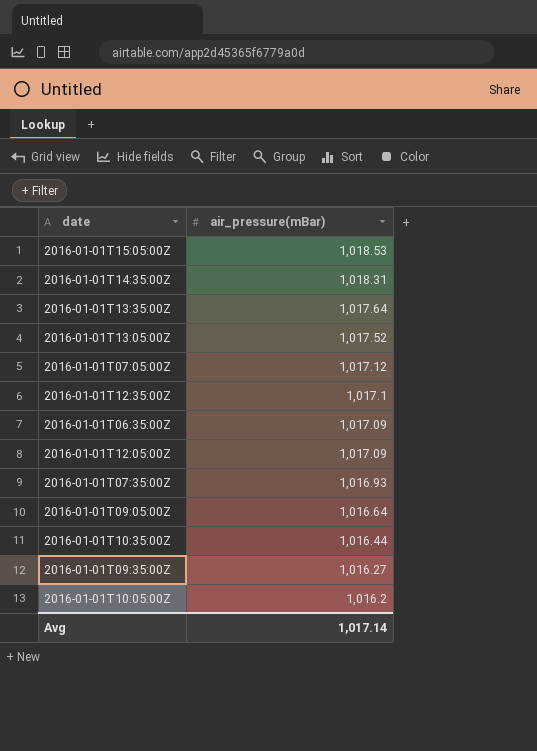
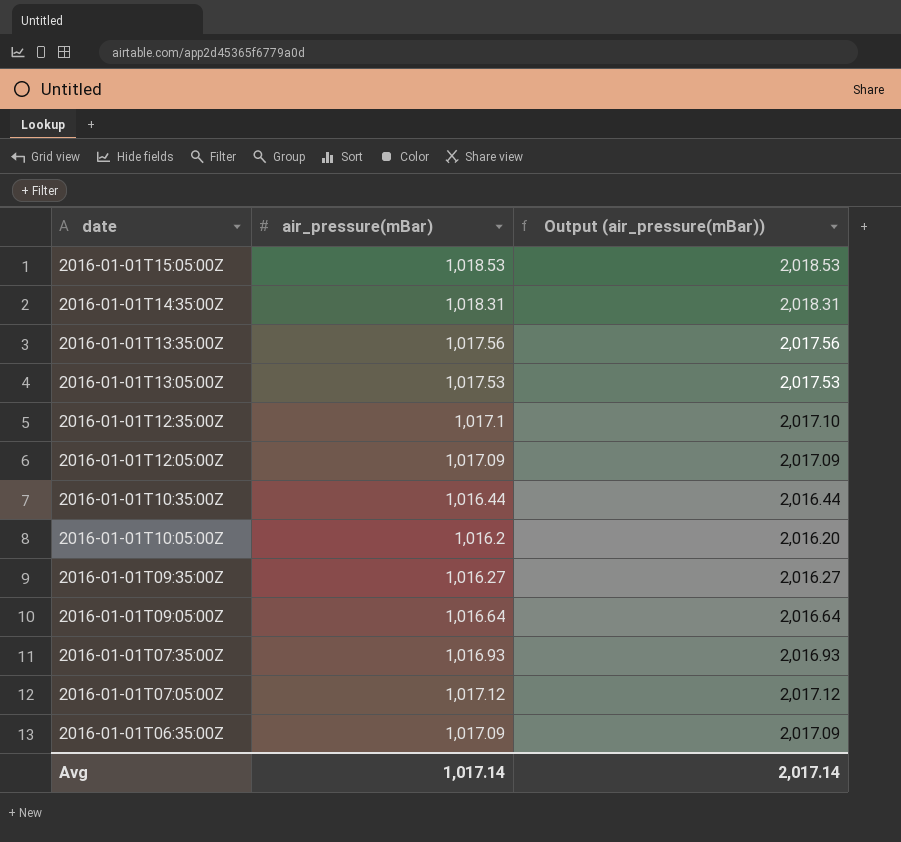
row order: air_pressure(mBar) descending -> date descending
column Output (air_pressure(mBar)) | formula: none -> [air_pressure(mBar)] + 1000
2016-01-01T13:35:00Z | air_pressure(mBar): 1,017.64 -> 1,017.56
2016-01-01T13:05:00Z | air_pressure(mBar): 1,017.52 -> 1,017.53

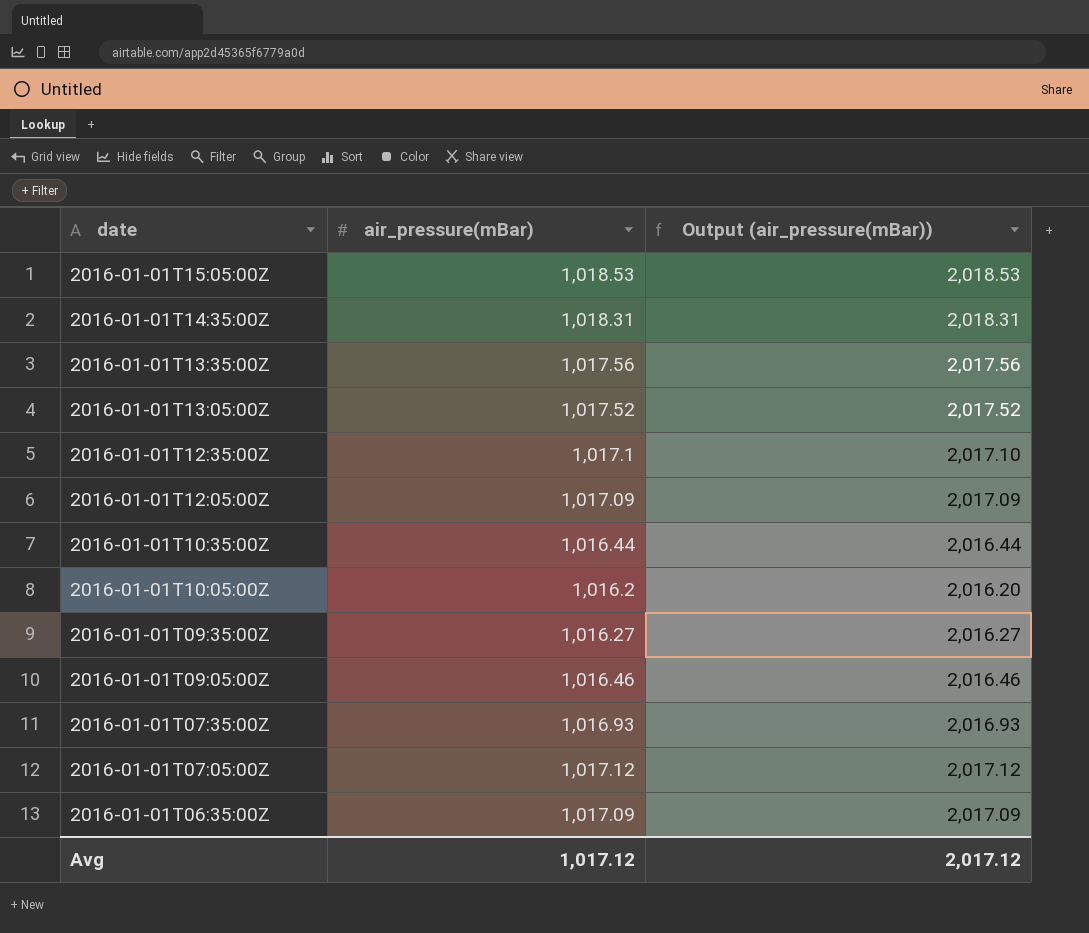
2016-01-01T13:05:00Z | air_pressure(mBar): 1,017.53 -> 1,017.52
2016-01-01T13:05:00Z | Output (air_pressure(mBar)): 2,017.53 -> 2,017.52
2016-01-01T09:05:00Z | air_pressure(mBar): 1,016.64 -> 1,016.46
2016-01-01T09:05:00Z | Output (air_pressure(mBar)): 2,016.64 -> 2,016.46
Avg | air_pressure(mBar): 1,017.14 -> 1,017.12
Avg | Output (air_pressure(mBar)): 2,017.14 -> 2,017.12

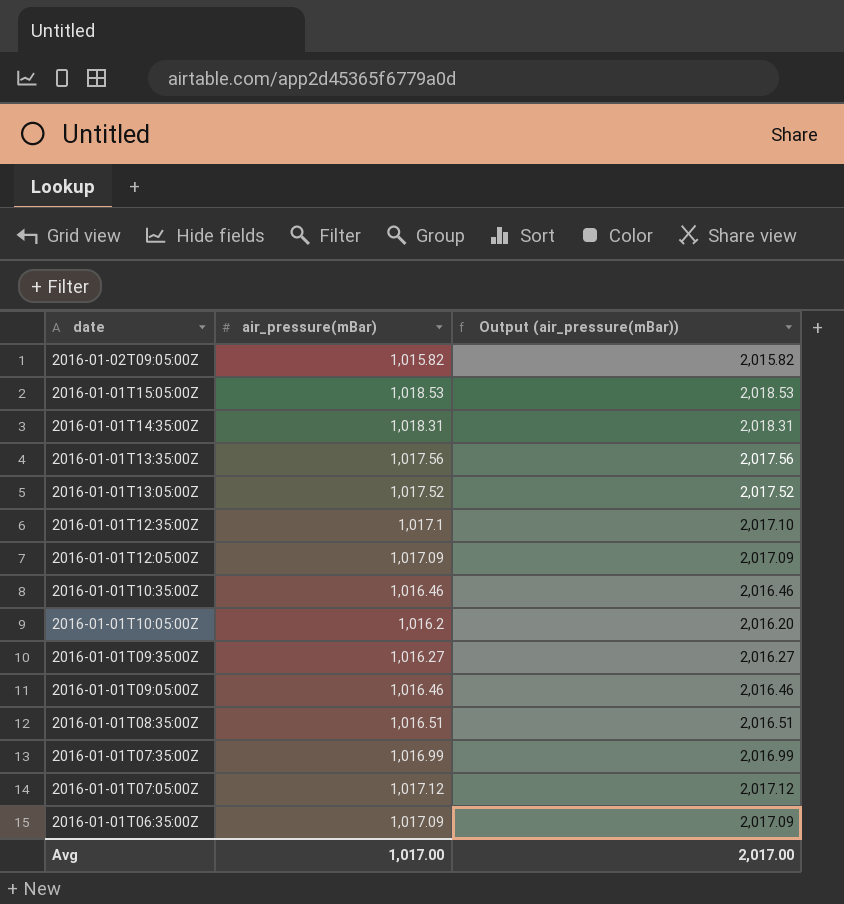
row 2016-01-02T09:05:00Z: none -> 1,015.82 | 2,015.82
2016-01-01T10:35:00Z | air_pressure(mBar): 1,016.44 -> 1,016.46
2016-01-01T10:35:00Z | Output (air_pressure(mBar)): 2,016.44 -> 2,016.46
row 2016-01-01T08:35:00Z: none -> 1,016.51 | 2,016.51
2016-01-01T07:35:00Z | air_pressure(mBar): 1,016.93 -> 1,016.99
2016-01-01T07:35:00Z | Output (air_pressure(mBar)): 2,016.93 -> 2,016.99
Avg | air_pressure(mBar): 1,017.12 -> 1,017.00
Avg | Output (air_pressure(mBar)): 2,017.12 -> 2,017.00

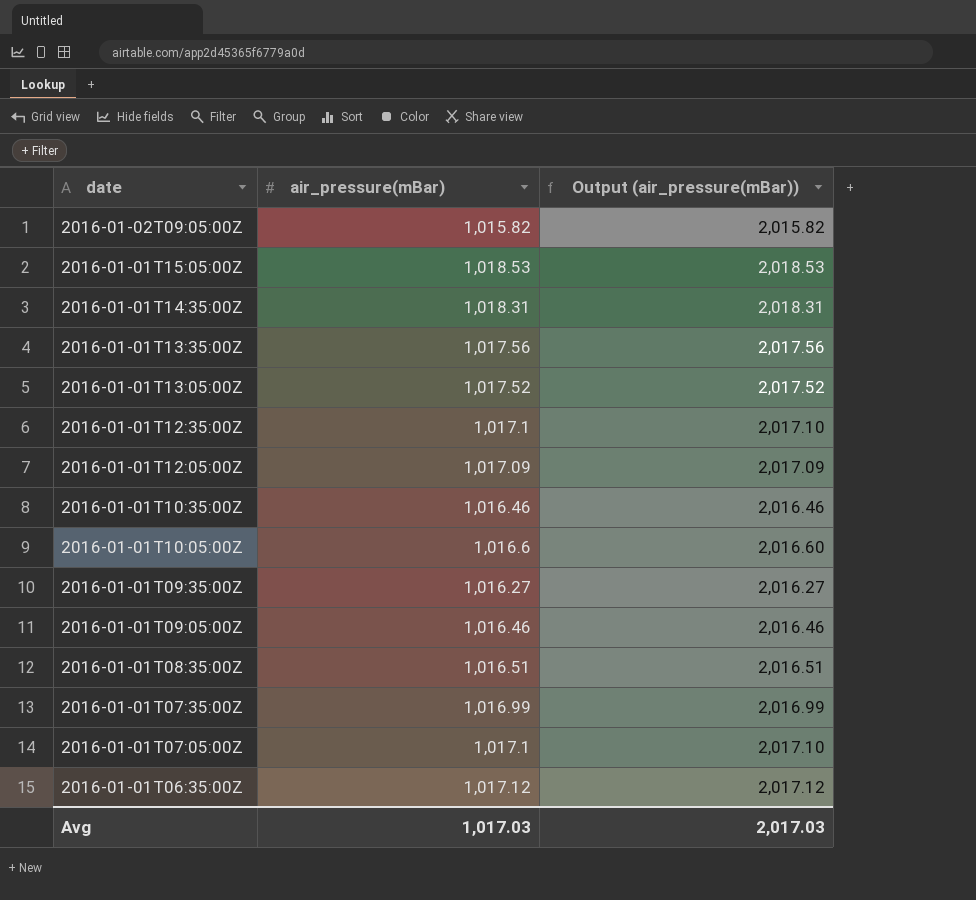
2016-01-01T10:05:00Z | air_pressure(mBar): 1,016.2 -> 1,016.6
2016-01-01T10:05:00Z | Output (air_pressure(mBar)): 2,016.20 -> 2,016.60
2016-01-01T07:05:00Z | air_pressure(mBar): 1,017.12 -> 1,017.1
2016-01-01T07:05:00Z | Output (air_pressure(mBar)): 2,017.12 -> 2,017.10
2016-01-01T06:35:00Z | air_pressure(mBar): 1,017.09 -> 1,017.12
2016-01-01T06:35:00Z | Output (air_pressure(mBar)): 2,017.09 -> 2,017.12
Avg | air_pressure(mBar): 1,017.00 -> 1,017.03
Avg | Output (air_pressure(mBar)): 2,017.00 -> 2,017.03

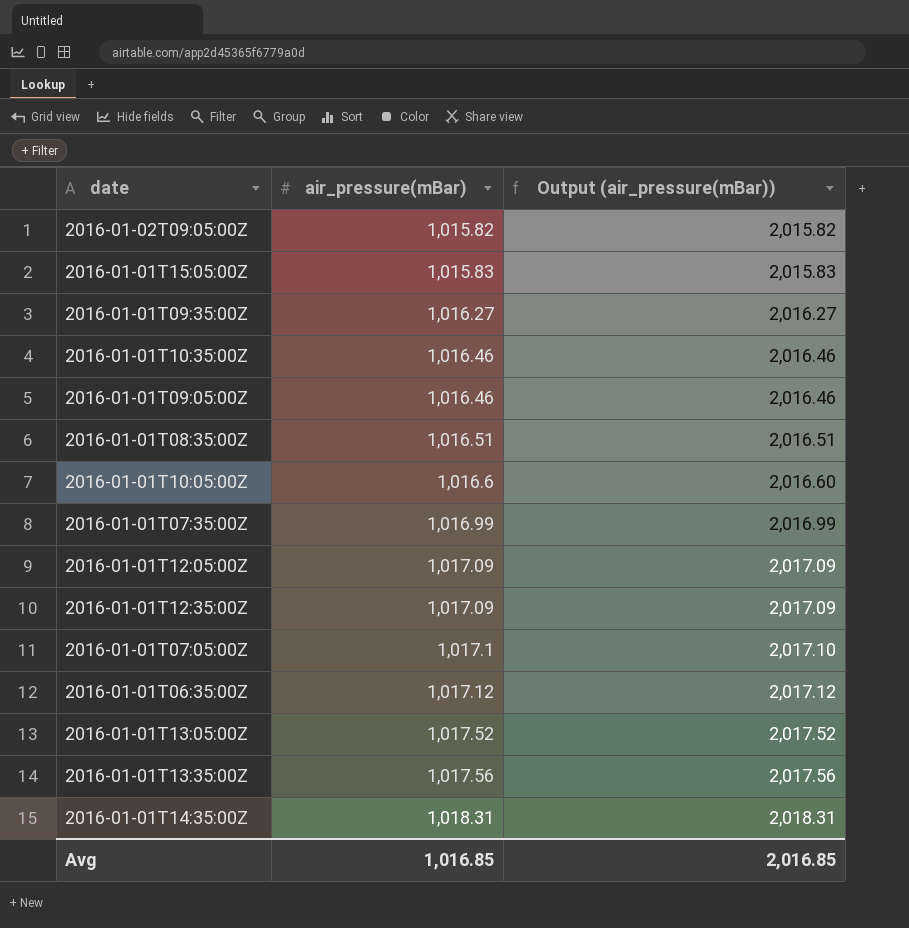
row order: date descending -> air_pressure(mBar) ascending
2016-01-01T15:05:00Z | air_pressure(mBar): 1,018.53 -> 1,015.83
2016-01-01T15:05:00Z | Output (air_pressure(mBar)): 2,018.53 -> 2,015.83
2016-01-01T12:35:00Z | air_pressure(mBar): 1,017.1 -> 1,017.09
2016-01-01T12:35:00Z | Output (air_pressure(mBar)): 2,017.10 -> 2,017.09
Avg | air_pressure(mBar): 1,017.03 -> 1,016.85
Avg | Output (air_pressure(mBar)): 2,017.03 -> 2,016.85

